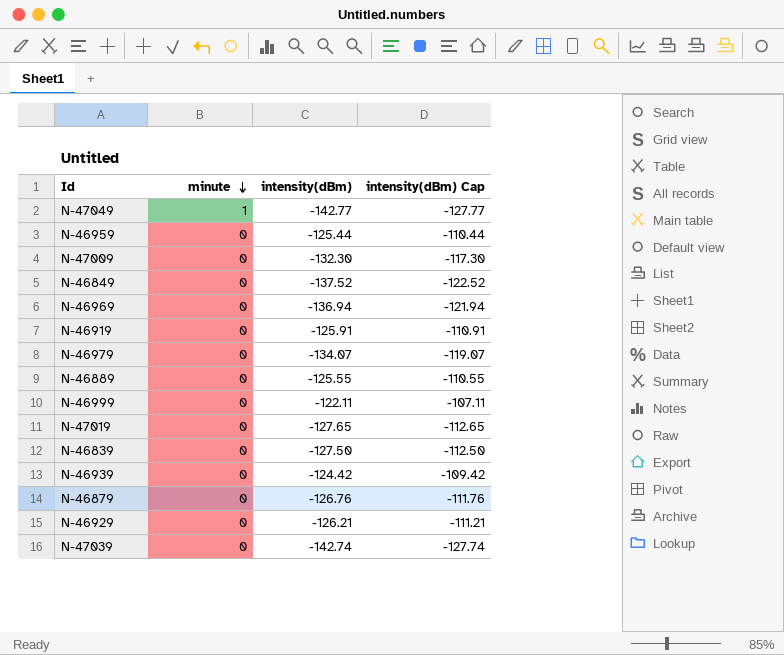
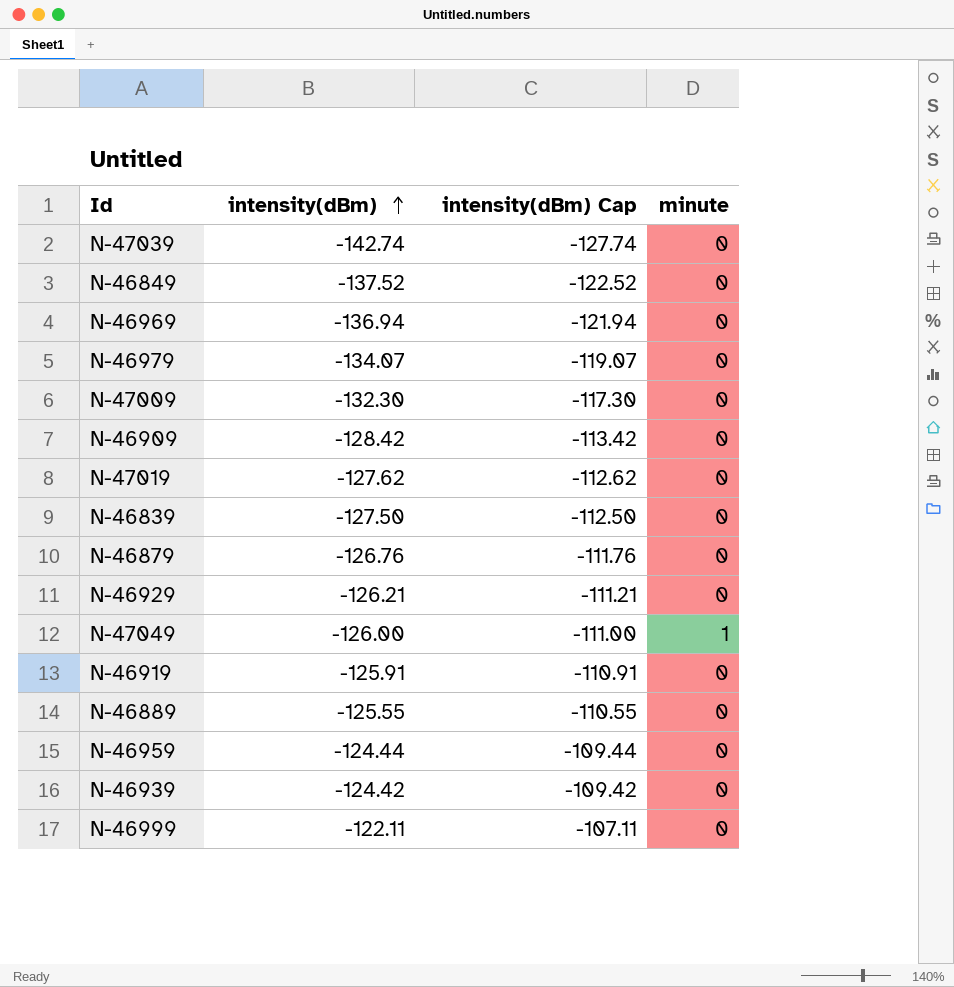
row order: minute descending -> intensity(dBm) ascending
column minute | position: 2 -> 4
row N-46909: none -> -128.42 | -113.42 | 0
N-47019 | intensity(dBm): -127.65 -> -127.62
N-47019 | intensity(dBm) Cap: -112.65 -> -112.62
N-47049 | intensity(dBm): -142.77 -> -126.00
N-47049 | intensity(dBm) Cap: -127.77 -> -111.00
N-46959 | intensity(dBm): -125.44 -> -124.44
N-46959 | intensity(dBm) Cap: -110.44 -> -109.44

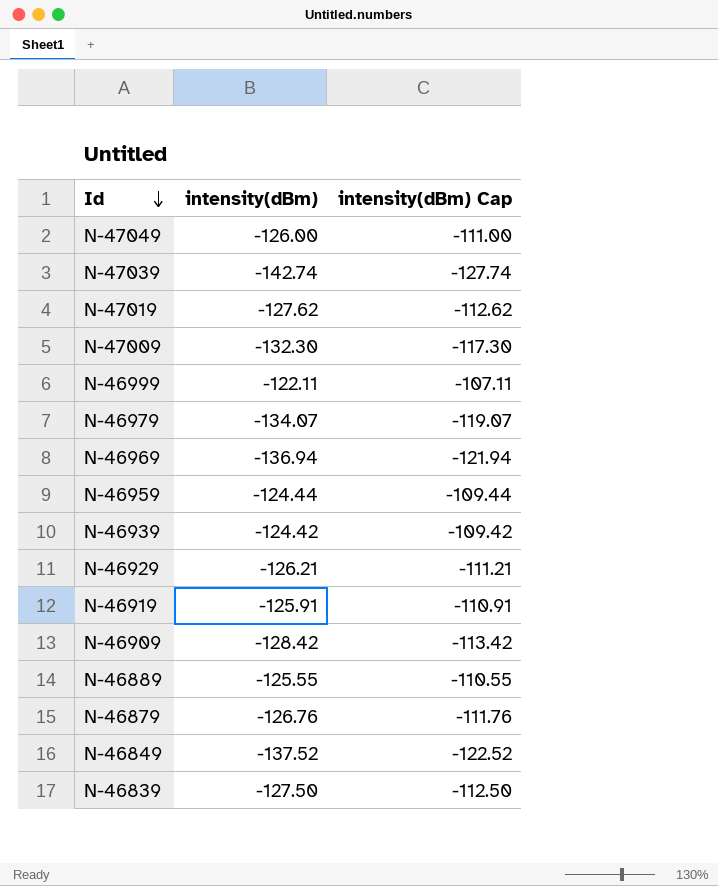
row order: intensity(dBm) ascending -> Id descending
column minute | position: 4 -> none

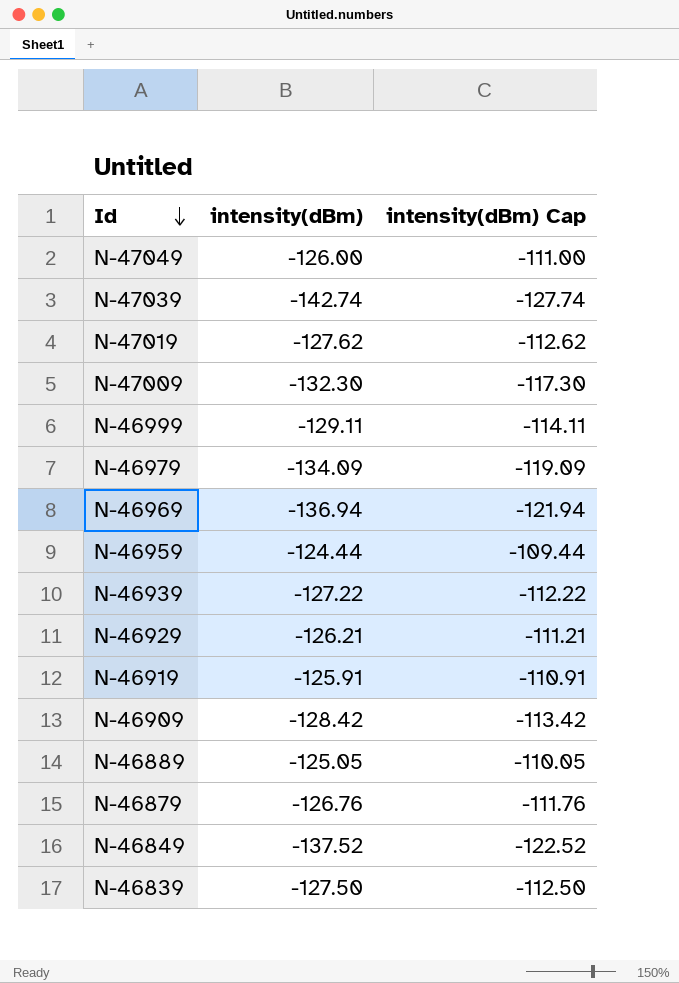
N-46999 | intensity(dBm): -122.11 -> -129.11
N-46999 | intensity(dBm) Cap: -107.11 -> -114.11
N-46979 | intensity(dBm): -134.07 -> -134.09
N-46979 | intensity(dBm) Cap: -119.07 -> -119.09
N-46939 | intensity(dBm): -124.42 -> -127.22
N-46939 | intensity(dBm) Cap: -109.42 -> -112.22
N-46889 | intensity(dBm): -125.55 -> -125.05
N-46889 | intensity(dBm) Cap: -110.55 -> -110.05

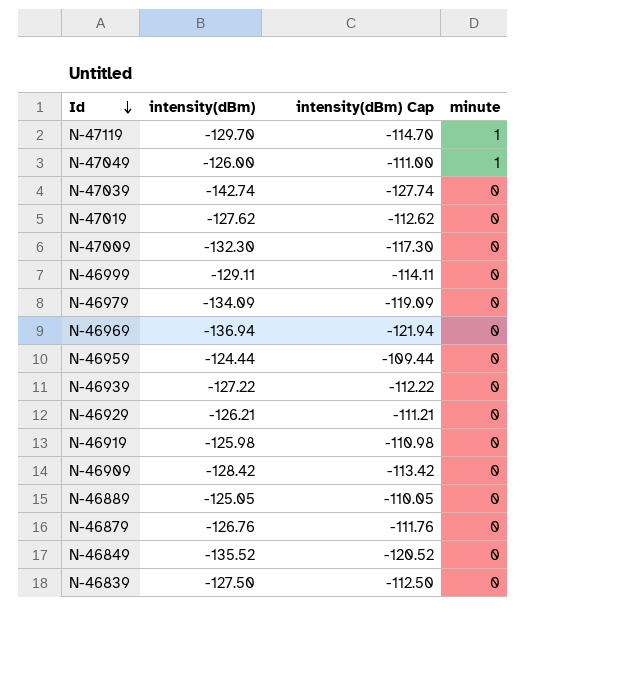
column minute | position: none -> 4
row N-47119: none -> -129.70 | -114.70 | 1
N-46919 | intensity(dBm): -125.91 -> -125.98
N-46919 | intensity(dBm) Cap: -110.91 -> -110.98
N-46849 | intensity(dBm): -137.52 -> -135.52
N-46849 | intensity(dBm) Cap: -122.52 -> -120.52

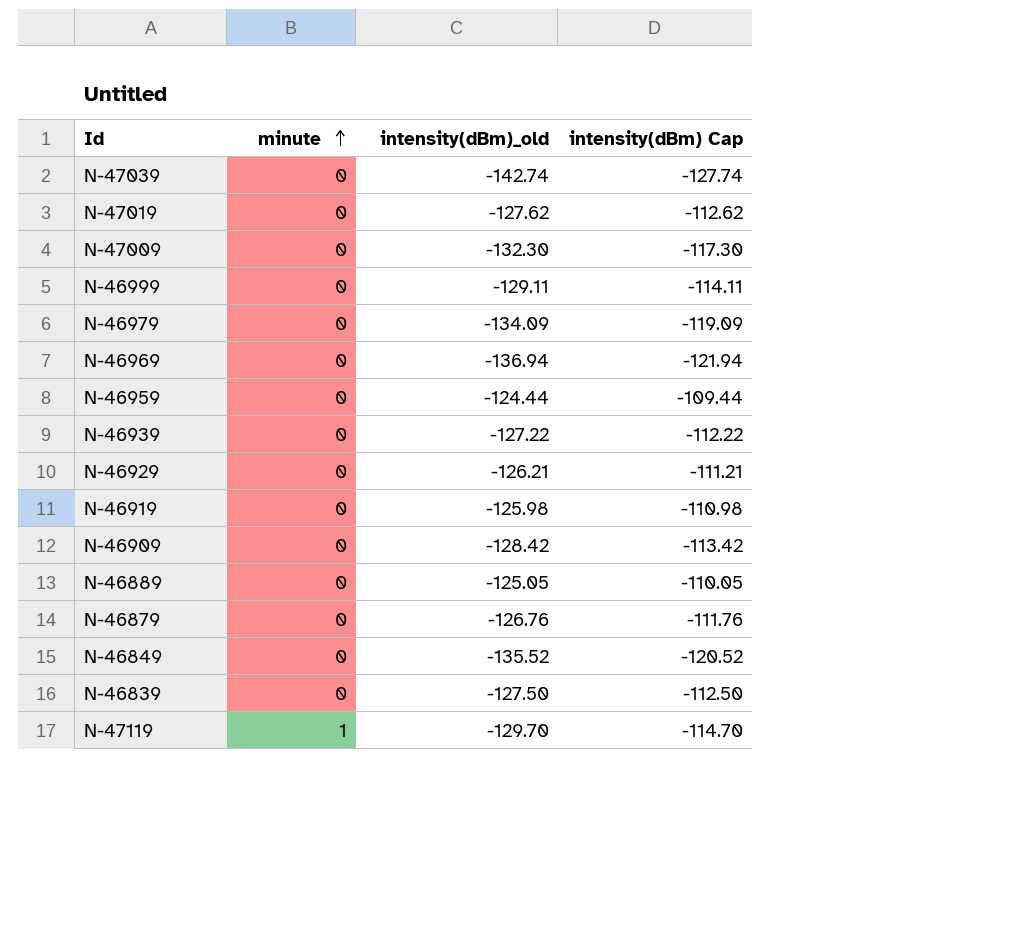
row order: Id descending -> minute ascending
column minute | position: 4 -> 2
column name: intensity(dBm) -> intensity(dBm)_old
row N-47049: -126.00 | -111.00 | 1 -> none

